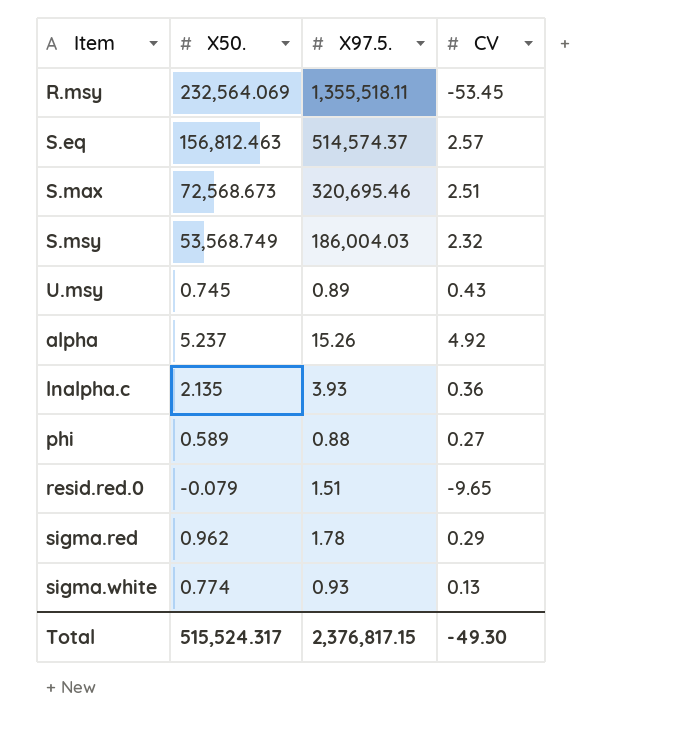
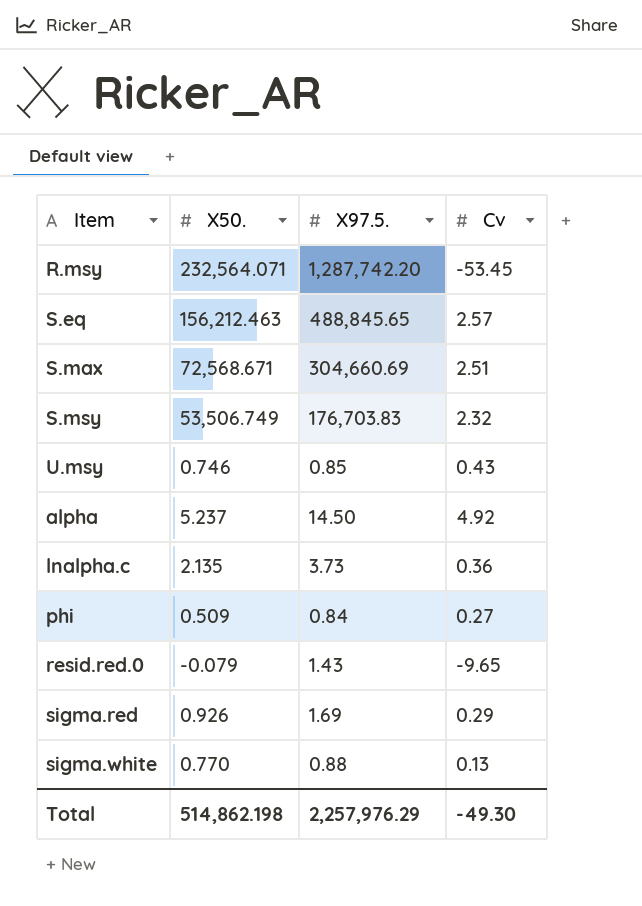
column name: CV -> Cv
R.msy | X50.: 232,564.069 -> 232,564.071
R.msy | X97.5.: 1,355,518.11 -> 1,287,742.20
S.eq | X50.: 156,812.463 -> 156,212.463
S.eq | X97.5.: 514,574.37 -> 488,845.65
S.max | X50.: 72,568.673 -> 72,568.671
S.max | X97.5.: 320,695.46 -> 304,660.69
S.msy | X50.: 53,568.749 -> 53,506.749
S.msy | X97.5.: 186,004.03 -> 176,703.83
U.msy | X50.: 0.745 -> 0.746
U.msy | X97.5.: 0.89 -> 0.85
alpha | X97.5.: 15.26 -> 14.50
lnalpha.c | X97.5.: 3.93 -> 3.73
phi | X50.: 0.589 -> 0.509
phi | X97.5.: 0.88 -> 0.84
resid.red.0 | X97.5.: 1.51 -> 1.43
sigma.red | X50.: 0.962 -> 0.926
sigma.red | X97.5.: 1.78 -> 1.69
sigma.white | X50.: 0.774 -> 0.770
sigma.white | X97.5.: 0.93 -> 0.88
Total | X50.: 515,524.317 -> 514,862.198
Total | X97.5.: 2,376,817.15 -> 2,257,976.29

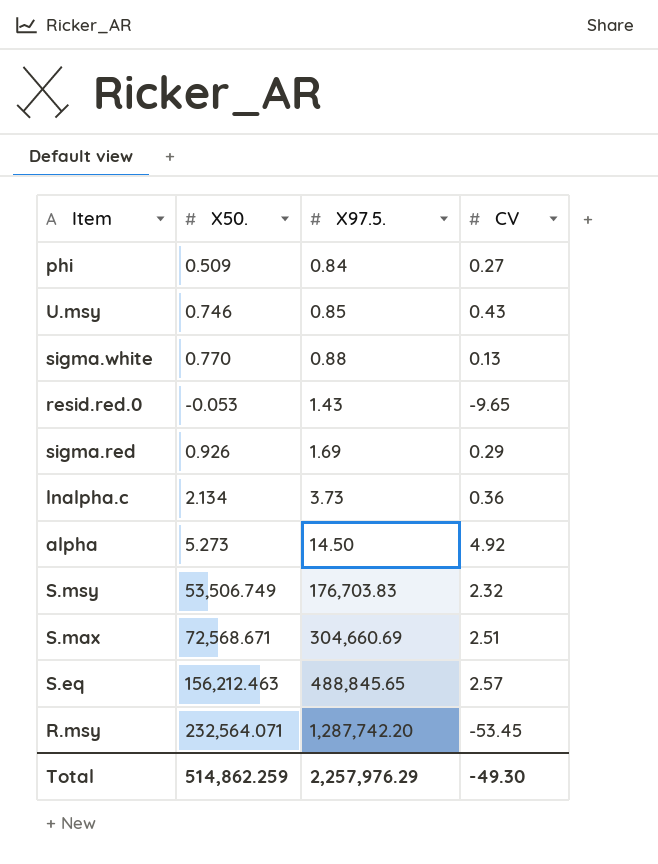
row order: none -> X97.5. ascending
column name: Cv -> CV
resid.red.0 | X50.: -0.079 -> -0.053
lnalpha.c | X50.: 2.135 -> 2.134
alpha | X50.: 5.237 -> 5.273
Total | X50.: 514,862.198 -> 514,862.259

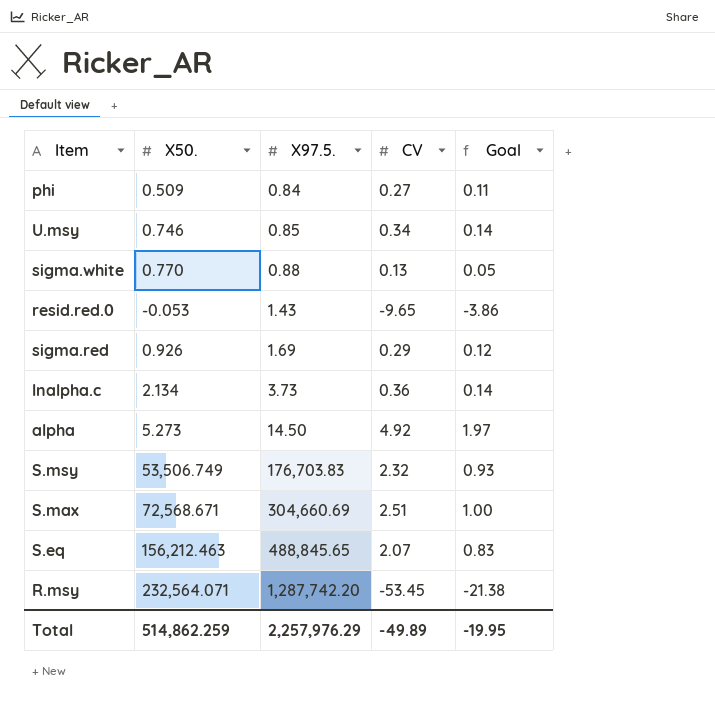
column Goal | formula: none -> [CV] * 0.4
U.msy | CV: 0.43 -> 0.34
S.eq | CV: 2.57 -> 2.07
Total | CV: -49.30 -> -49.89

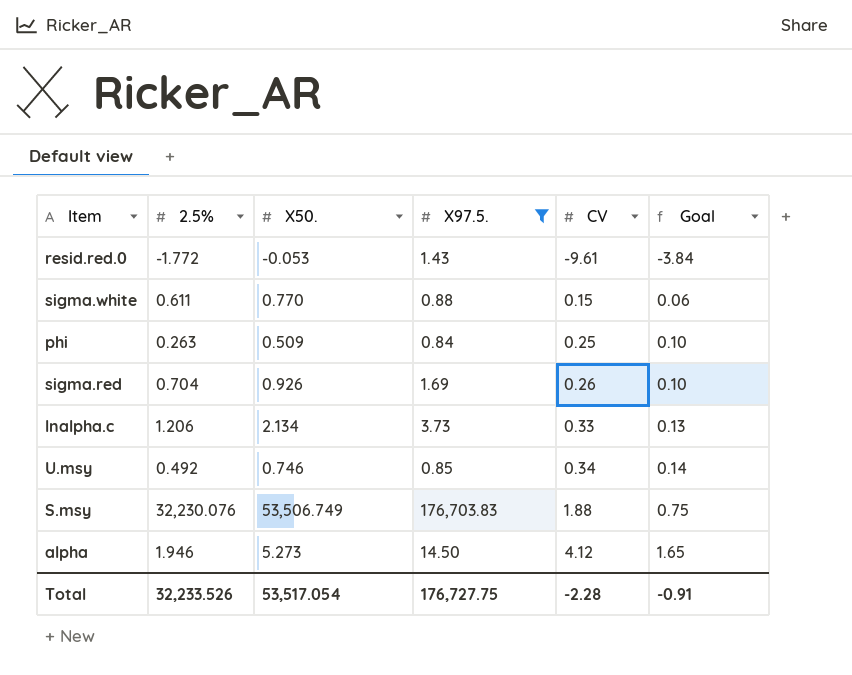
filter: none -> X97.5. <= 176,703.83
row order: X97.5. ascending -> CV ascending
column 2.5% | position: none -> 2
resid.red.0 | CV: -9.65 -> -9.61
resid.red.0 | Goal: -3.86 -> -3.84
sigma.white | CV: 0.13 -> 0.15
sigma.white | Goal: 0.05 -> 0.06
phi | CV: 0.27 -> 0.25
phi | Goal: 0.11 -> 0.10
sigma.red | CV: 0.29 -> 0.26
sigma.red | Goal: 0.12 -> 0.10
lnalpha.c | CV: 0.36 -> 0.33
lnalpha.c | Goal: 0.14 -> 0.13
S.msy | CV: 2.32 -> 1.88
S.msy | Goal: 0.93 -> 0.75
alpha | CV: 4.92 -> 4.12
alpha | Goal: 1.97 -> 1.65
Total | X50.: 514,862.259 -> 53,517.054
Total | X97.5.: 2,257,976.29 -> 176,727.75
Total | CV: -49.89 -> -2.28
Total | Goal: -19.95 -> -0.91

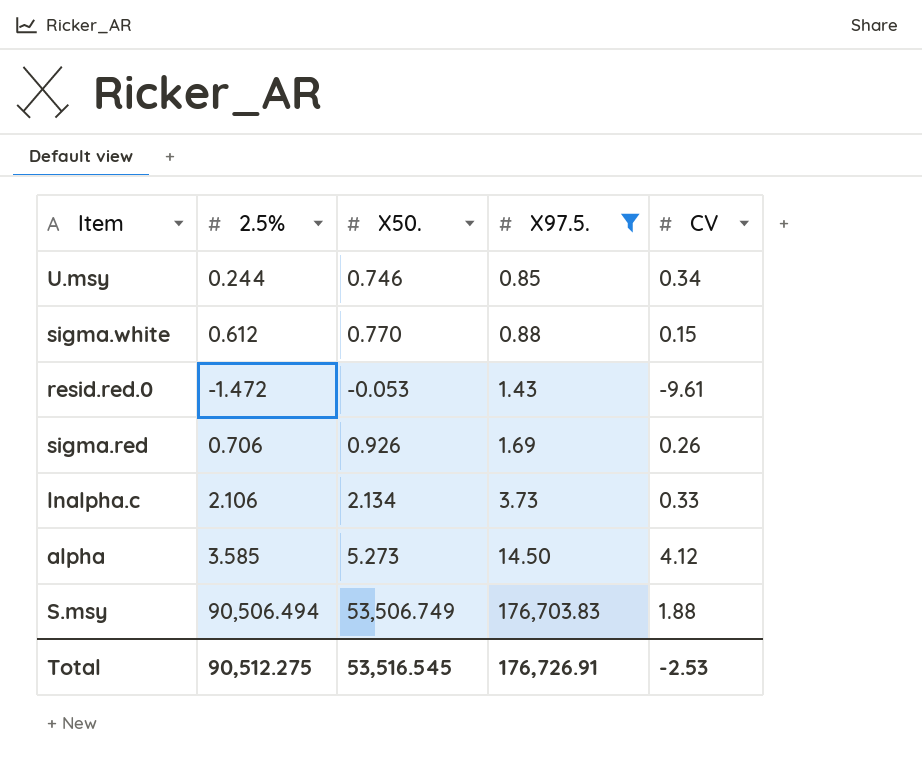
row order: CV ascending -> X97.5. ascending
column Goal | formula: [CV] * 0.4 -> none
row phi: 0.263 | 0.509 | 0.84 | 0.25 | 0.10 -> none
U.msy | 2.5%: 0.492 -> 0.244
sigma.white | 2.5%: 0.611 -> 0.612
resid.red.0 | 2.5%: -1.772 -> -1.472
sigma.red | 2.5%: 0.704 -> 0.706
lnalpha.c | 2.5%: 1.206 -> 2.106
alpha | 2.5%: 1.946 -> 3.585
S.msy | 2.5%: 32,230.076 -> 90,506.494
Total | 2.5%: 32,233.526 -> 90,512.275
Total | X50.: 53,517.054 -> 53,516.545
Total | X97.5.: 176,727.75 -> 176,726.91
Total | CV: -2.28 -> -2.53

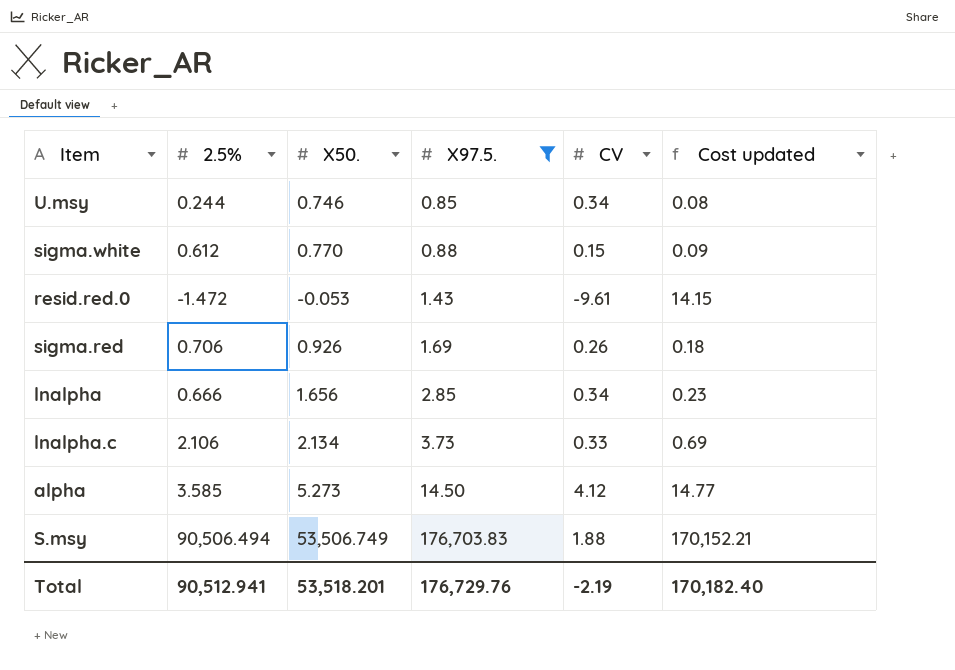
column Cost updated | formula: none -> [2.5%] * [CV]
row lnalpha: none -> 0.666 | 1.656 | 2.85 | 0.34 | 0.23
Total | 2.5%: 90,512.275 -> 90,512.941
Total | X50.: 53,516.545 -> 53,518.201
Total | X97.5.: 176,726.91 -> 176,729.76
Total | CV: -2.53 -> -2.19

